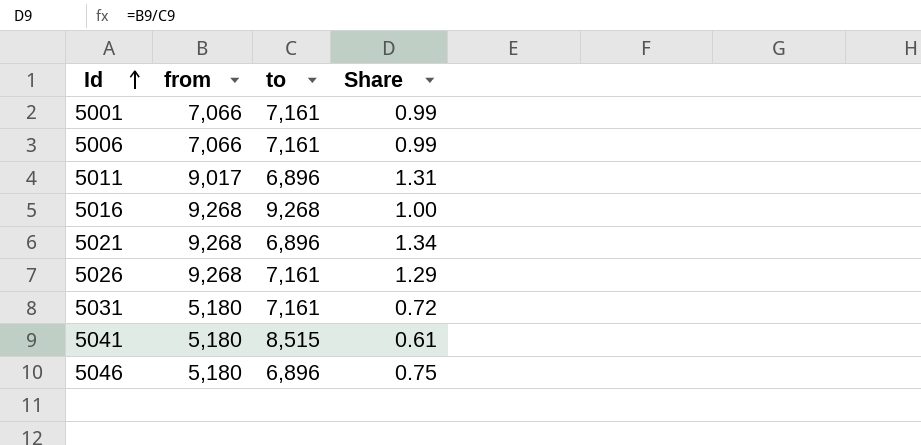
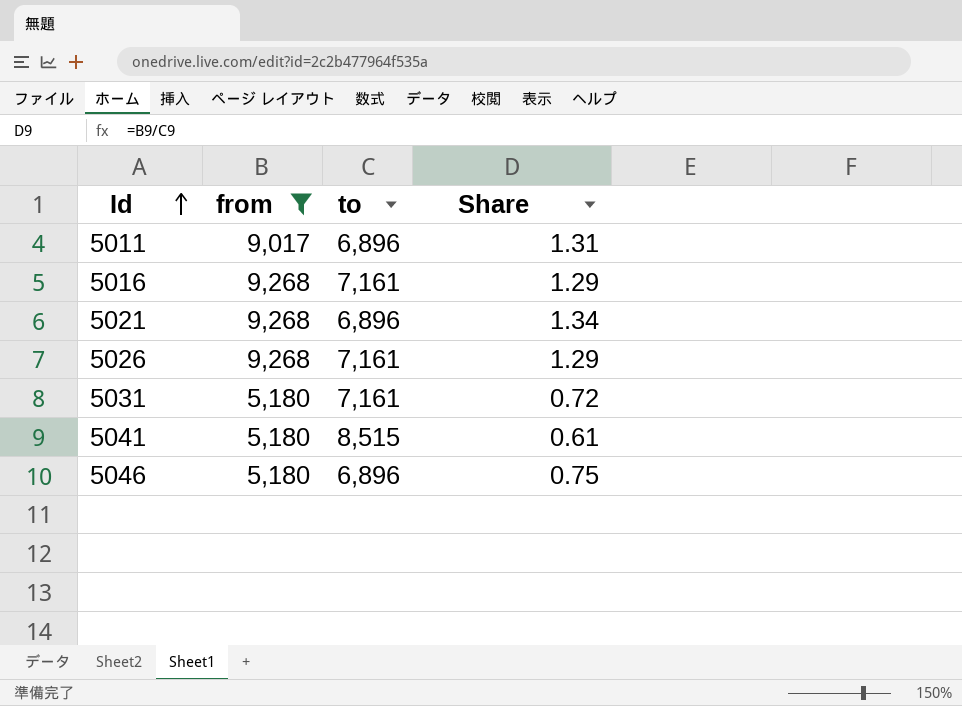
filter: none -> from != 7,066
5016 | to: 9,268 -> 7,161
5016 | Share: 1.00 -> 1.29

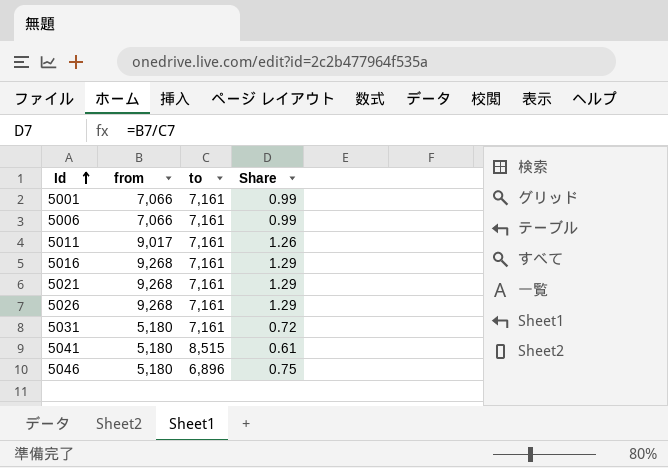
filter: from != 7,066 -> none
5011 | to: 6,896 -> 7,161
5011 | Share: 1.31 -> 1.26
5021 | to: 6,896 -> 7,161
5021 | Share: 1.34 -> 1.29

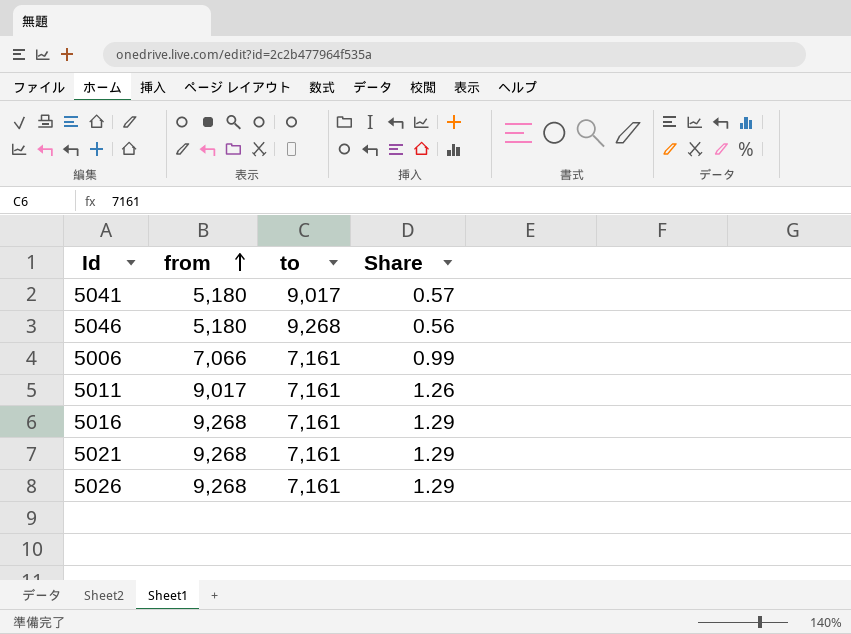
row order: Id ascending -> from ascending
row 5001: 7,066 | 7,161 | 0.99 -> none
row 5031: 5,180 | 7,161 | 0.72 -> none
5041 | to: 8,515 -> 9,017
5041 | Share: 0.61 -> 0.57
5046 | to: 6,896 -> 9,268
5046 | Share: 0.75 -> 0.56

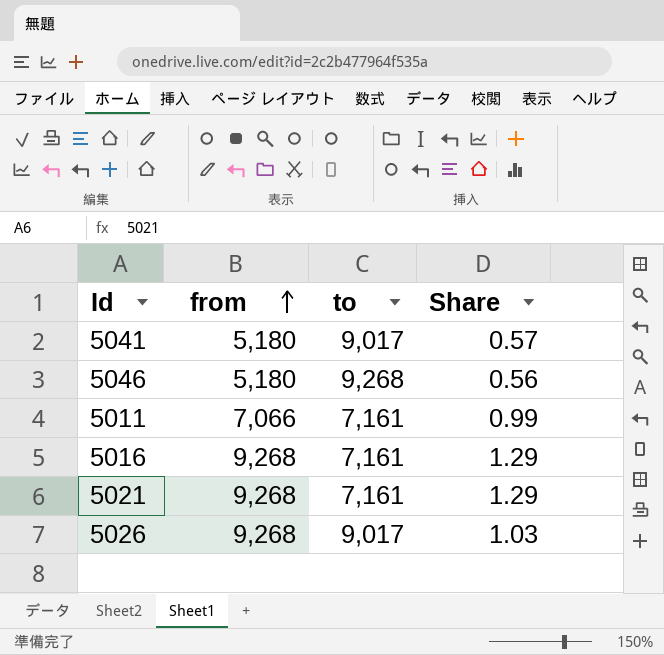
row 5006: 7,066 | 7,161 | 0.99 -> none
5011 | from: 9,017 -> 7,066
5011 | Share: 1.26 -> 0.99
5026 | to: 7,161 -> 9,017
5026 | Share: 1.29 -> 1.03

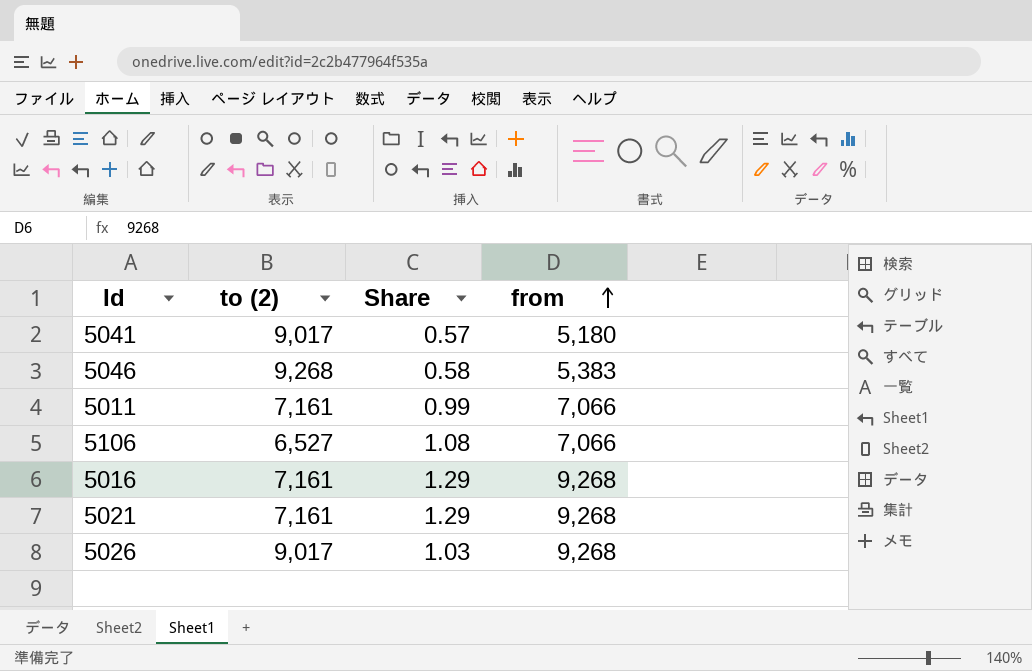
column name: to -> to (2)
column from | position: 2 -> 4
5046 | Share: 0.56 -> 0.58
5046 | from: 5,180 -> 5,383
row 5106: none -> 6,527 | 1.08 | 7,066

